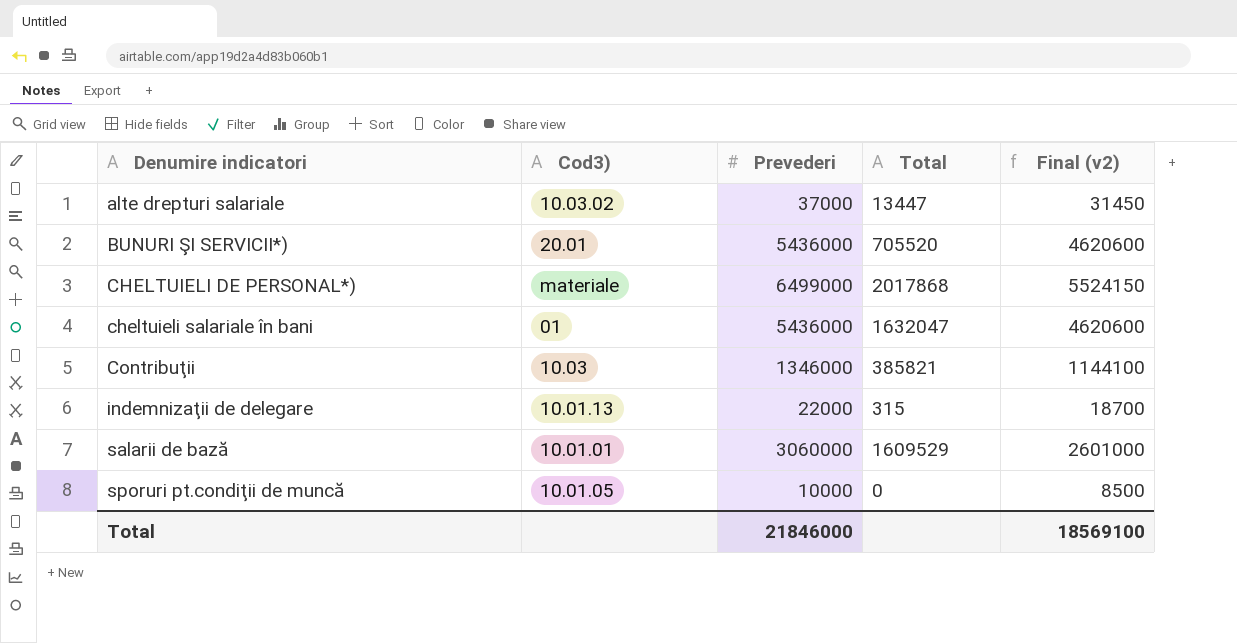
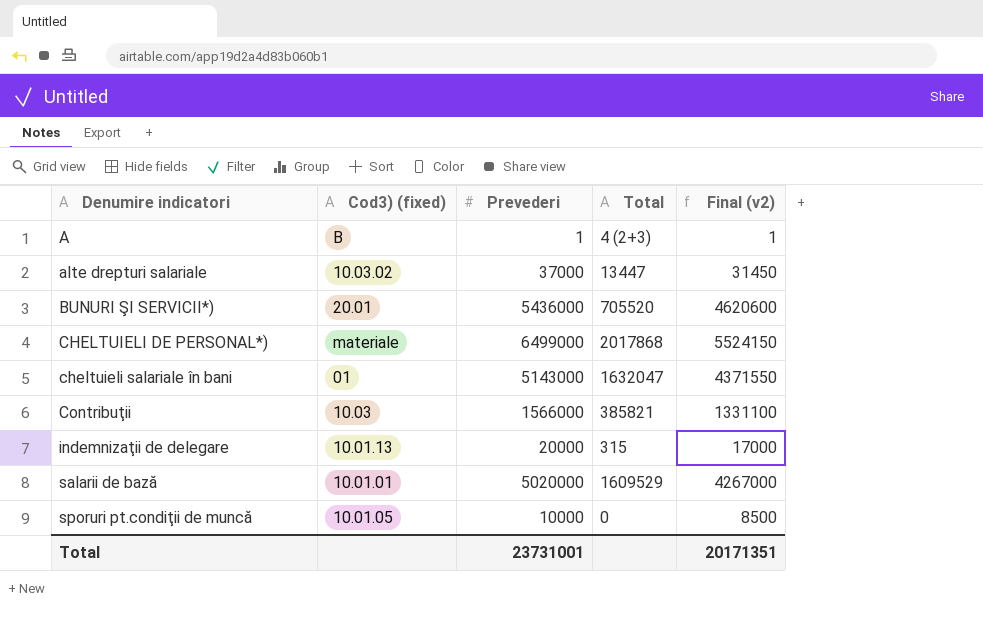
column name: Cod3) -> Cod3) (fixed)
row A: none -> B | 1 | 4 (2+3) | 1
cheltuieli salariale în bani | Prevederi: 5436000 -> 5143000
cheltuieli salariale în bani | Final (v2): 4620600 -> 4371550
Contribuţii | Prevederi: 1346000 -> 1566000
Contribuţii | Final (v2): 1144100 -> 1331100
indemnizaţii de delegare | Prevederi: 22000 -> 20000
indemnizaţii de delegare | Final (v2): 18700 -> 17000
salarii de bază | Prevederi: 3060000 -> 5020000
salarii de bază | Final (v2): 2601000 -> 4267000
Total | Prevederi: 21846000 -> 23731001
Total | Final (v2): 18569100 -> 20171351

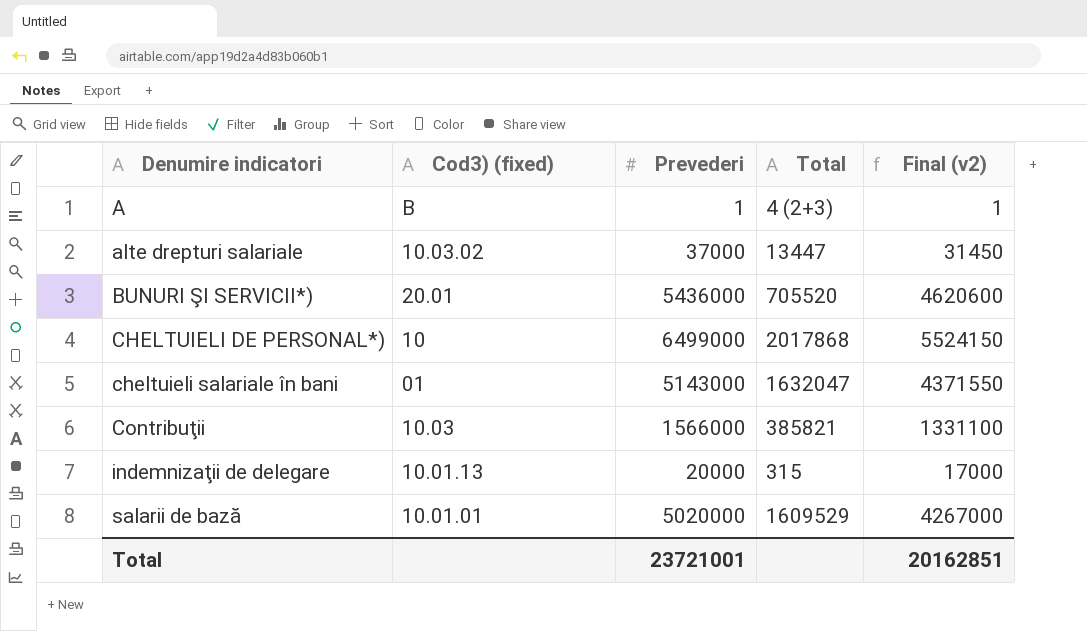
row sporuri pt.condiţii de muncă: 10.01.05 | 10000 | 0 | 8500 -> none
CHELTUIELI DE PERSONAL*) | Cod3) (fixed): materiale -> 10
Total | Prevederi: 23731001 -> 23721001
Total | Final (v2): 20171351 -> 20162851

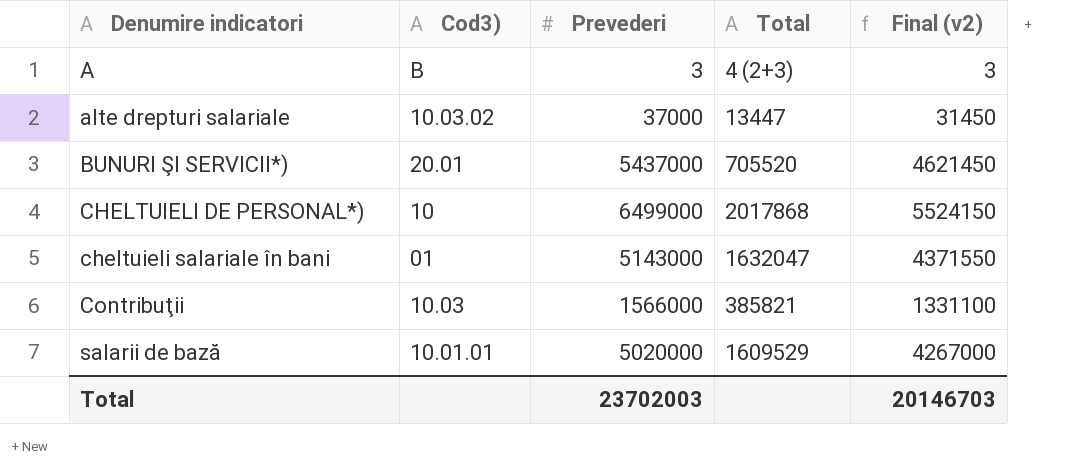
column name: Cod3) (fixed) -> Cod3)
row indemnizaţii de delegare: 10.01.13 | 20000 | 315 | 17000 -> none
A | Prevederi: 1 -> 3
A | Final (v2): 1 -> 3
BUNURI ŞI SERVICII*) | Prevederi: 5436000 -> 5437000
BUNURI ŞI SERVICII*) | Final (v2): 4620600 -> 4621450
Total | Prevederi: 23721001 -> 23702003
Total | Final (v2): 20162851 -> 20146703

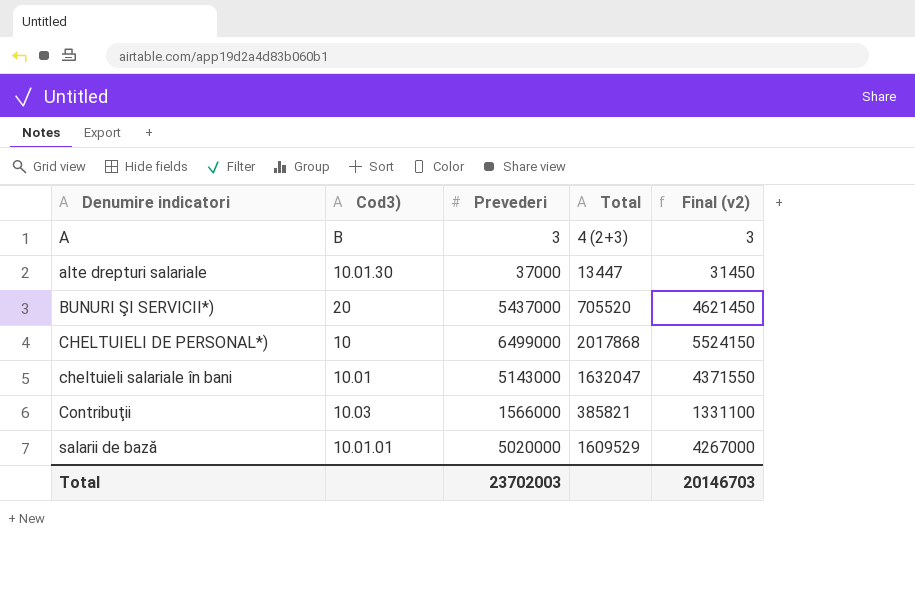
alte drepturi salariale | Cod3): 10.03.02 -> 10.01.30
BUNURI ŞI SERVICII*) | Cod3): 20.01 -> 20
cheltuieli salariale în bani | Cod3): 01 -> 10.01

